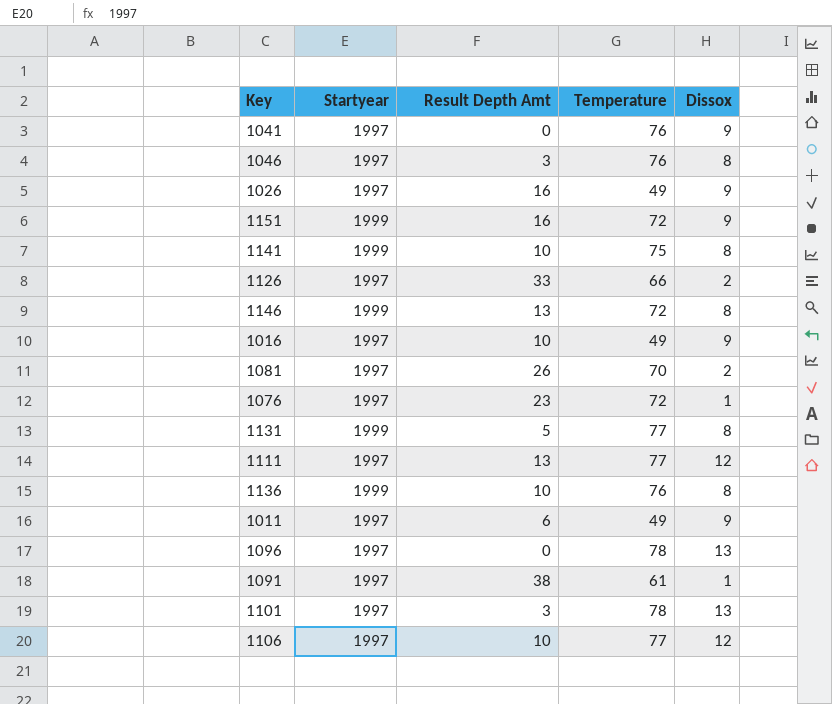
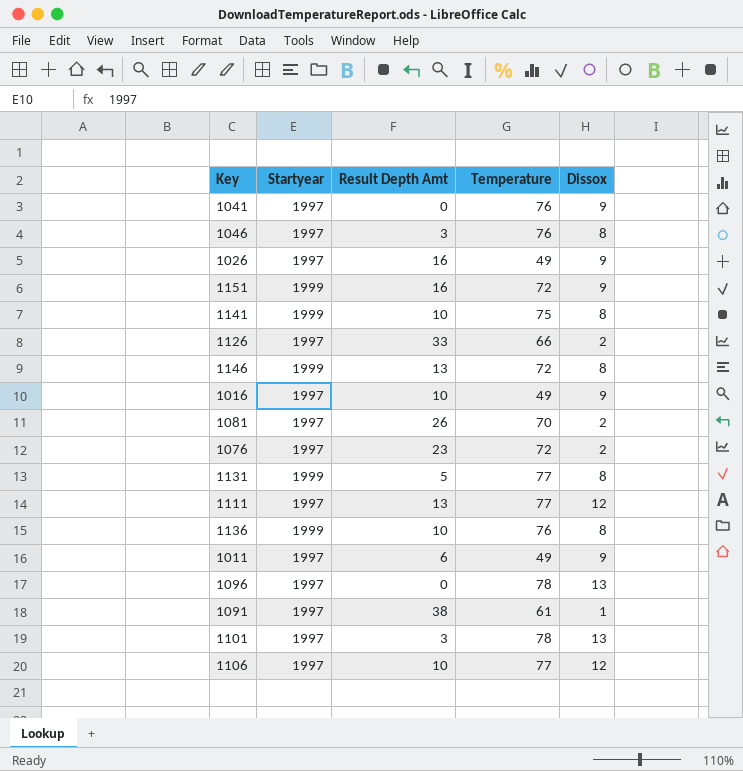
1076 | Dissox: 1 -> 2

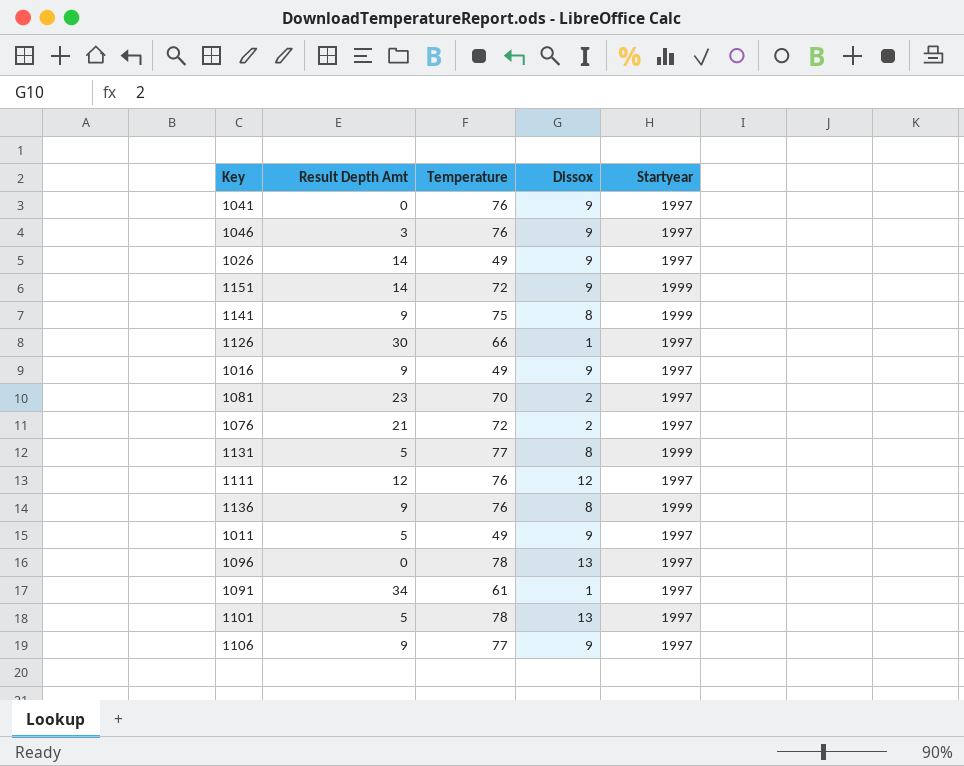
column Startyear | position: 2 -> 5
row 1146: 1999 | 13 | 72 | 8 -> none
1046 | Dissox: 8 -> 9
1026 | Result Depth Amt: 16 -> 14
1151 | Result Depth Amt: 16 -> 14
1141 | Result Depth Amt: 10 -> 9
1126 | Result Depth Amt: 33 -> 30
1126 | Dissox: 2 -> 1
1016 | Result Depth Amt: 10 -> 9
1081 | Result Depth Amt: 26 -> 23
1076 | Result Depth Amt: 23 -> 21
1111 | Result Depth Amt: 13 -> 12
1111 | Temperature: 77 -> 76
1136 | Result Depth Amt: 10 -> 9
1011 | Result Depth Amt: 6 -> 5
1091 | Result Depth Amt: 38 -> 34
1101 | Result Depth Amt: 3 -> 5
1106 | Result Depth Amt: 10 -> 9
1106 | Dissox: 12 -> 9

